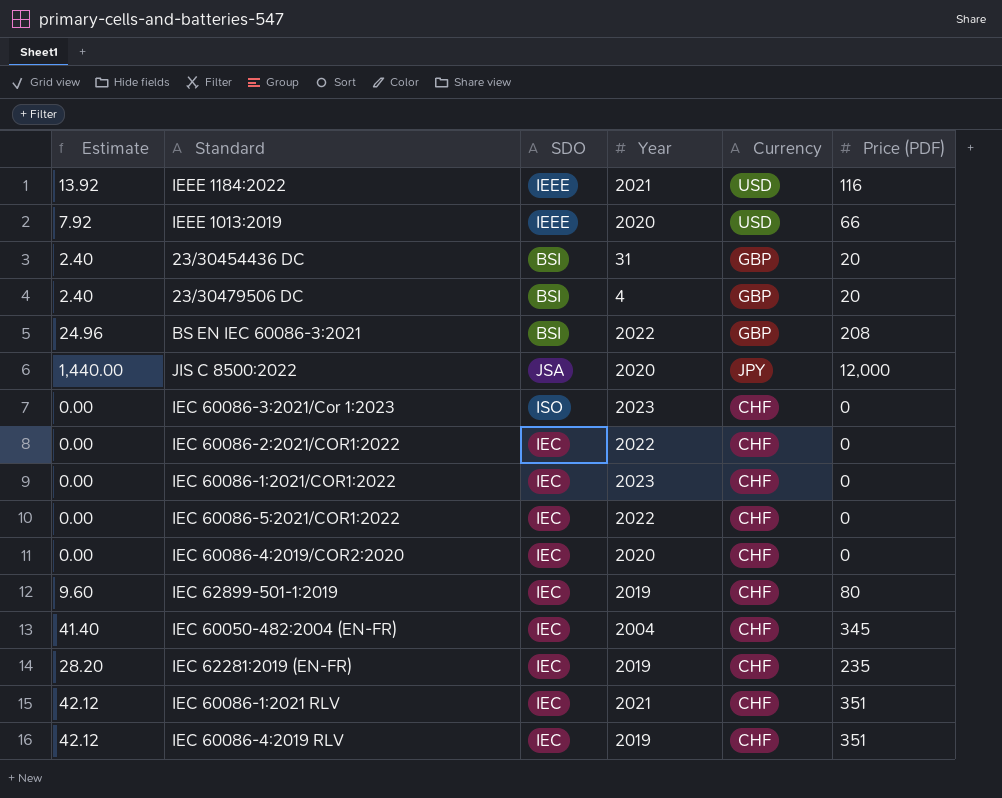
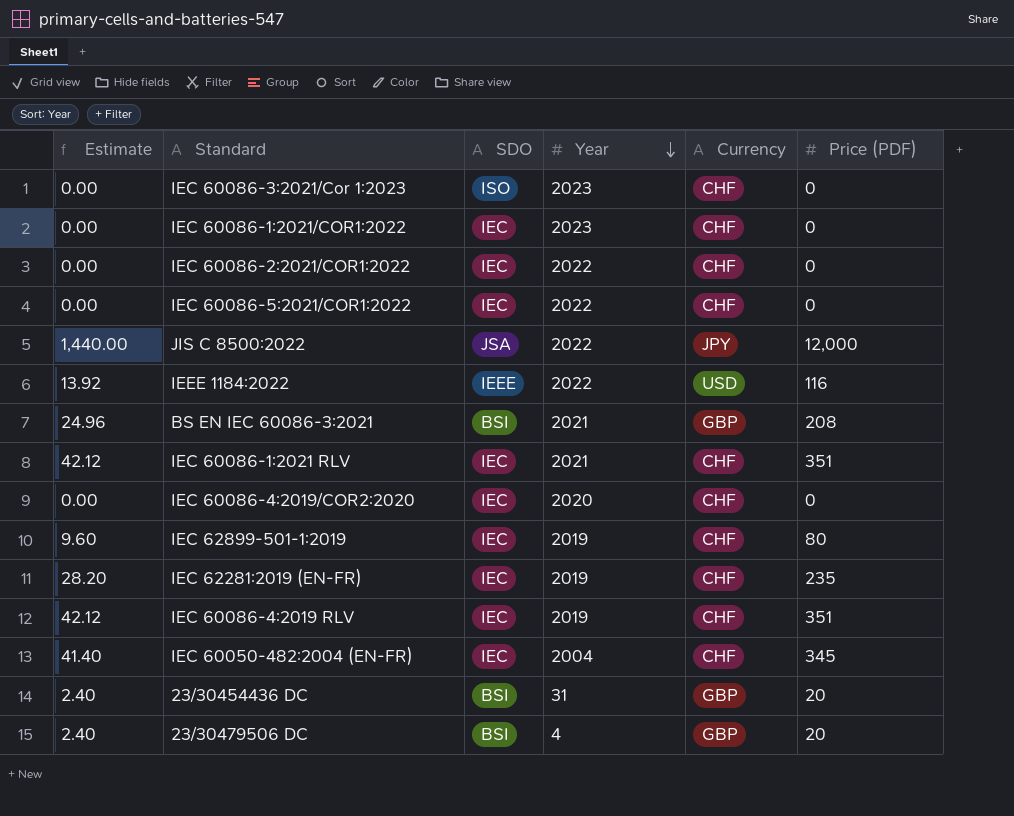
row order: none -> Year descending
row IEEE 1013:2019: 7.92 | IEEE | 2020 | USD | 66 -> none
JIS C 8500:2022 | Year: 2020 -> 2022
IEEE 1184:2022 | Year: 2021 -> 2022
BS EN IEC 60086-3:2021 | Year: 2022 -> 2021

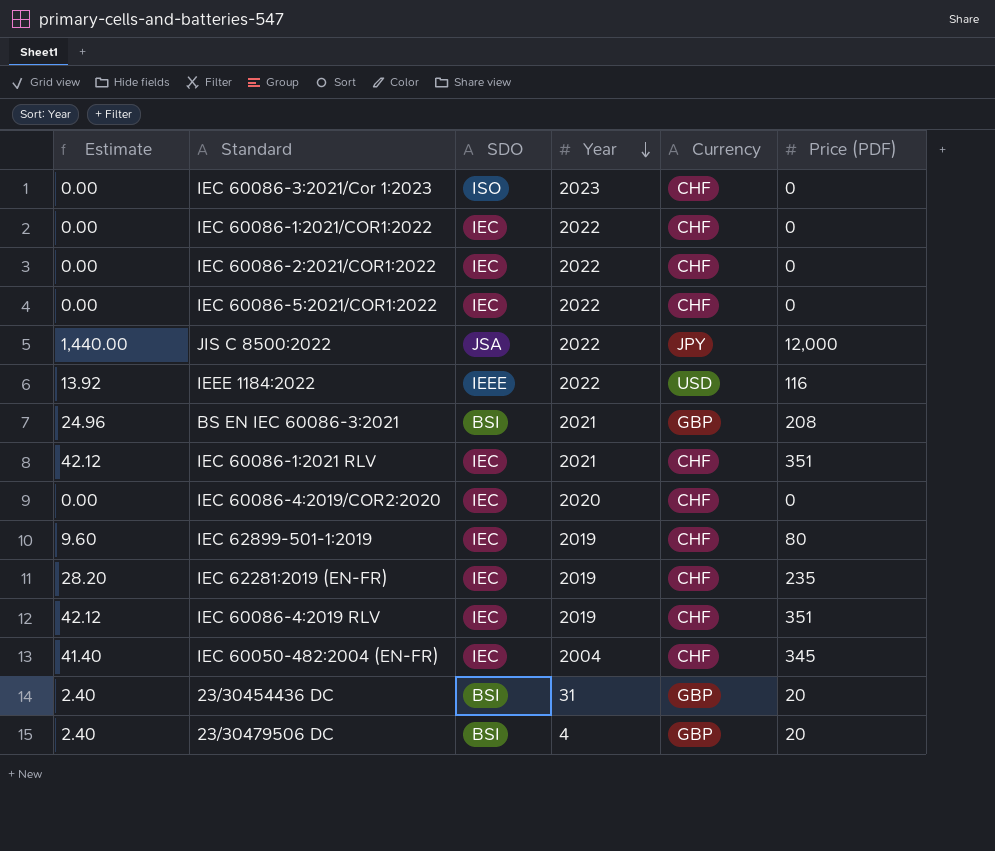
IEC 60086-1:2021/COR1:2022 | Year: 2023 -> 2022

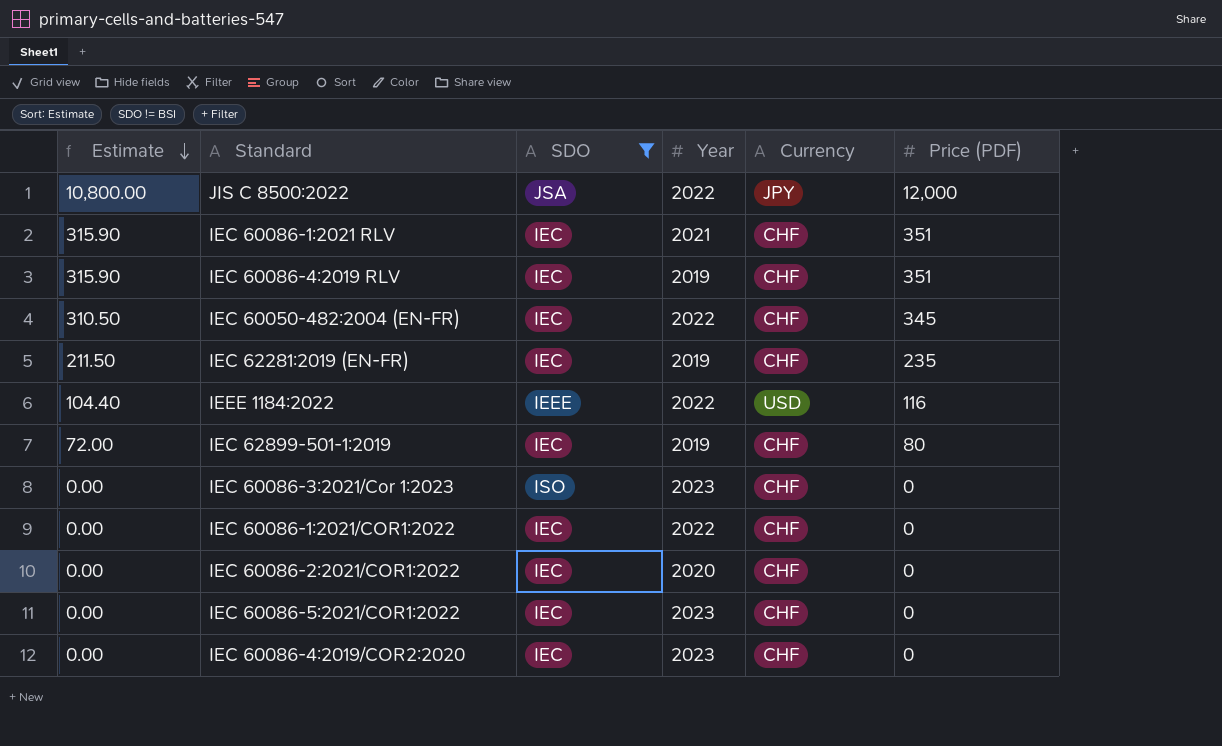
filter: none -> SDO != BSI
row order: Year descending -> Estimate descending
column Estimate | formula: [Price (PDF)] * 0.12 -> [Price (PDF)] * 0.9
IEC 60050-482:2004 (EN-FR) | Year: 2004 -> 2022
IEC 60086-2:2021/COR1:2022 | Year: 2022 -> 2020
IEC 60086-5:2021/COR1:2022 | Year: 2022 -> 2023
IEC 60086-4:2019/COR2:2020 | Year: 2020 -> 2023

